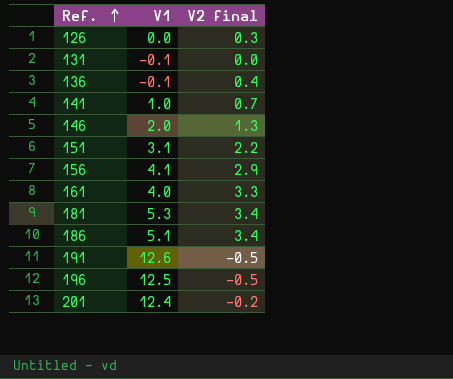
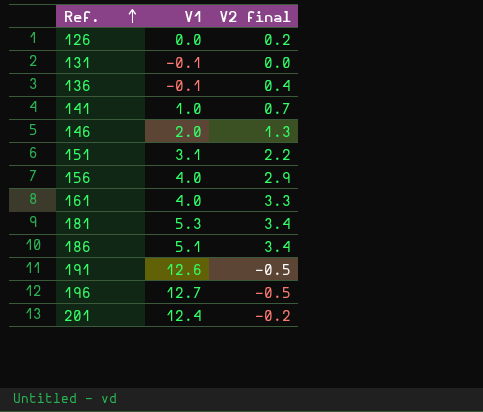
126 | V2 final: 0.3 -> 0.2
156 | V1: 4.1 -> 4.0
196 | V1: 12.5 -> 12.7

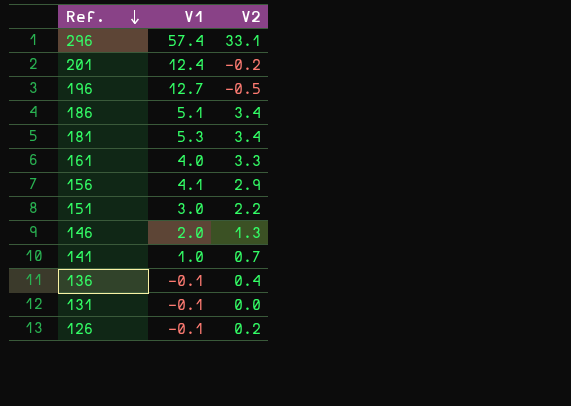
row order: Ref. ascending -> Ref. descending
column name: V2 final -> V2
row 191: 12.6 | -0.5 -> none
row 296: none -> 57.4 | 33.1
156 | V1: 4.0 -> 4.1
151 | V1: 3.1 -> 3.0
126 | V1: 0.0 -> -0.1

